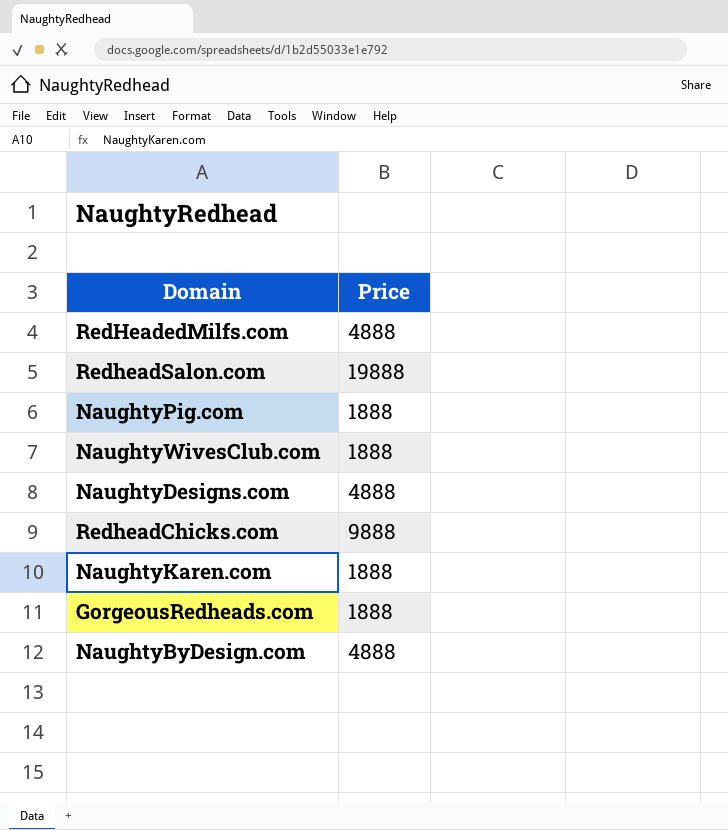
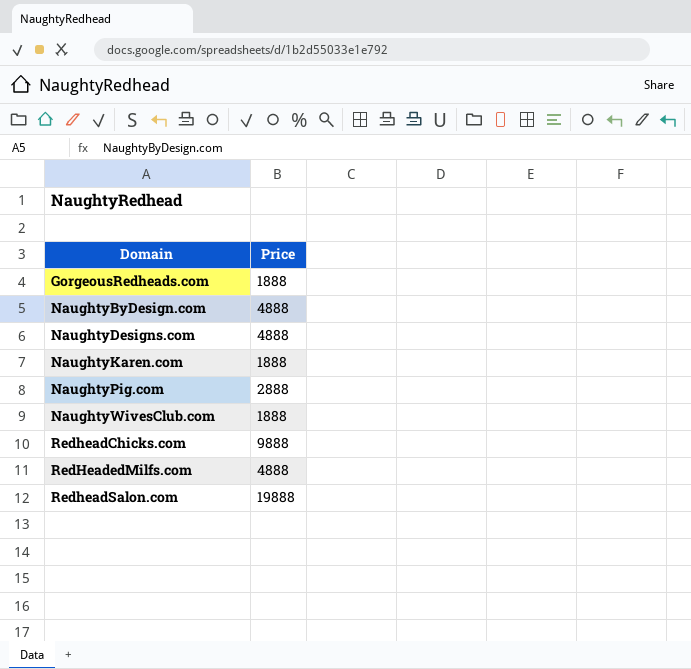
row order: none -> Domain ascending
NaughtyPig.com | Price: 1888 -> 2888

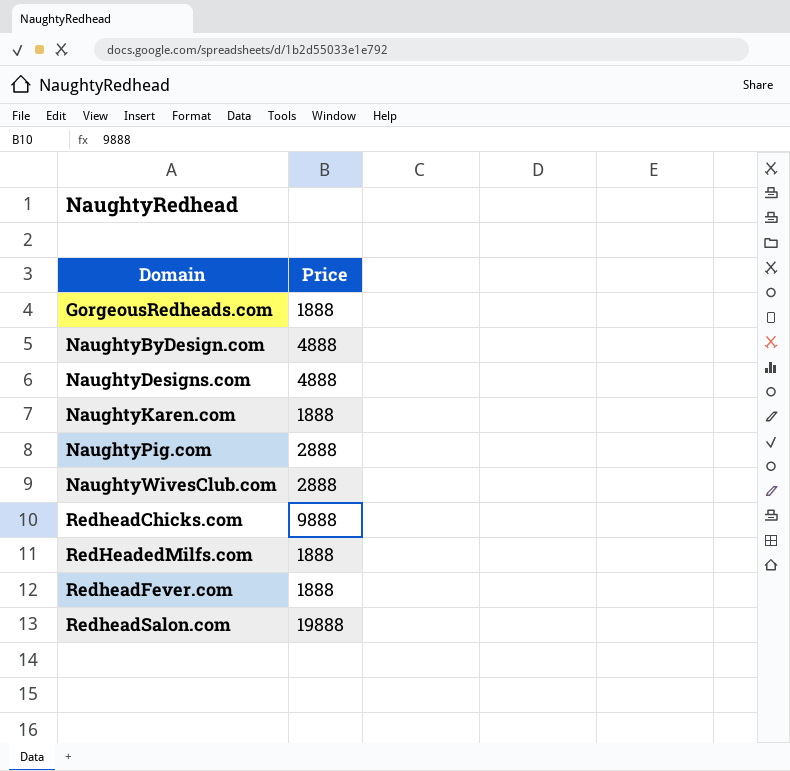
NaughtyWivesClub.com | Price: 1888 -> 2888
RedHeadedMilfs.com | Price: 4888 -> 1888
row RedheadFever.com: none -> 1888

